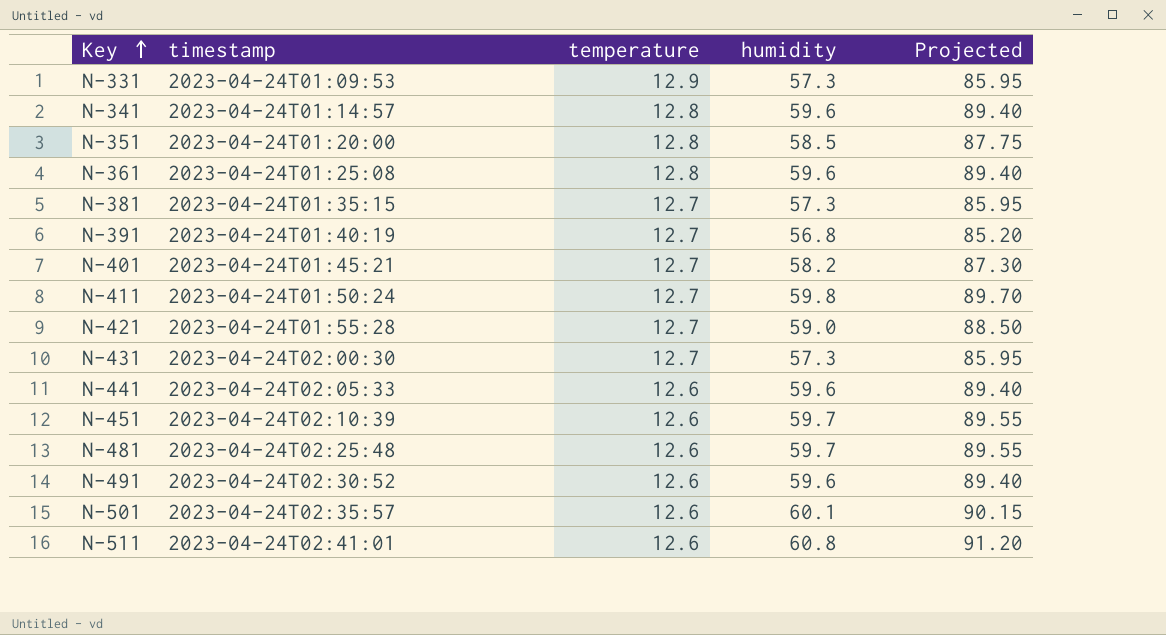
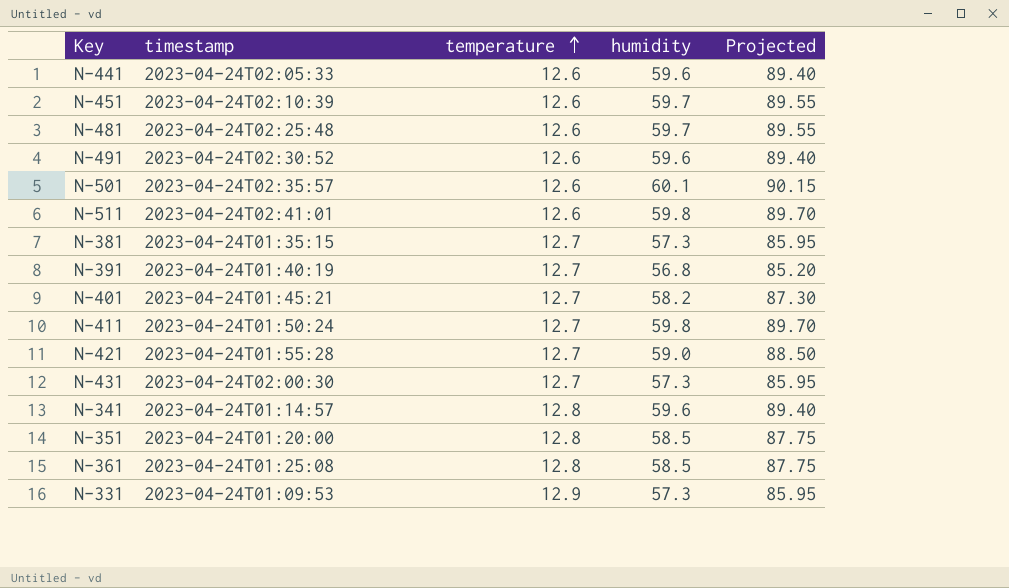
row order: Key ascending -> temperature ascending
N-511 | humidity: 60.8 -> 59.8
N-511 | Projected: 91.20 -> 89.70
N-361 | humidity: 59.6 -> 58.5
N-361 | Projected: 89.40 -> 87.75

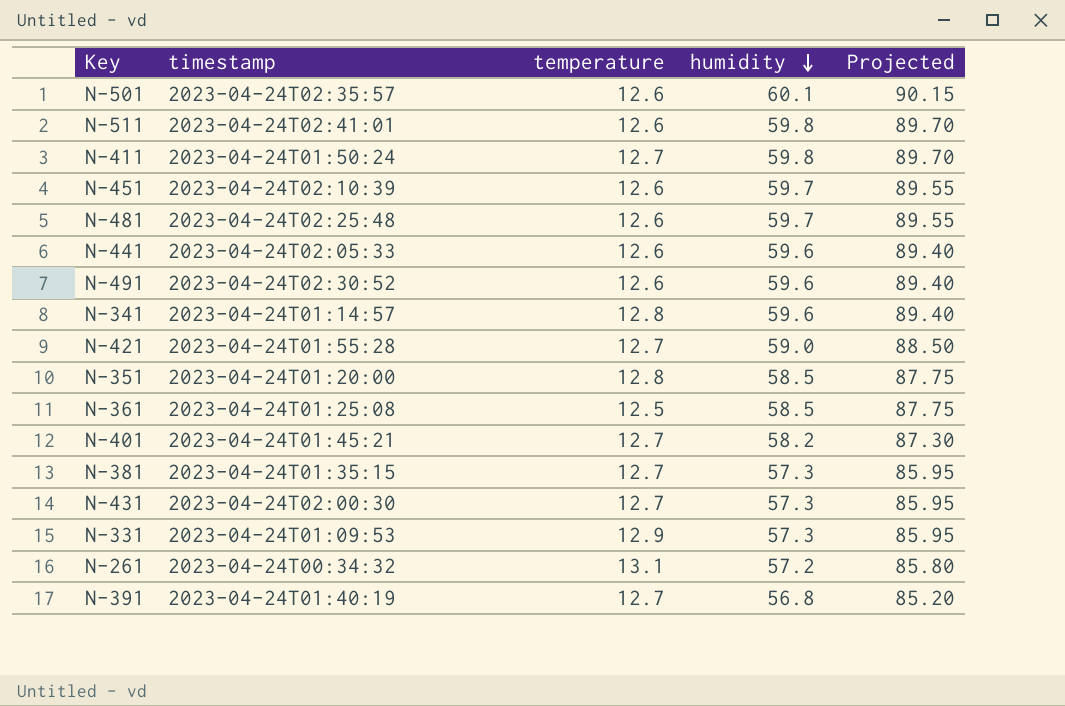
row order: temperature ascending -> humidity descending
N-361 | temperature: 12.8 -> 12.5
row N-261: none -> 2023-04-24T00:34:32 | 13.1 | 57.2 | 85.80

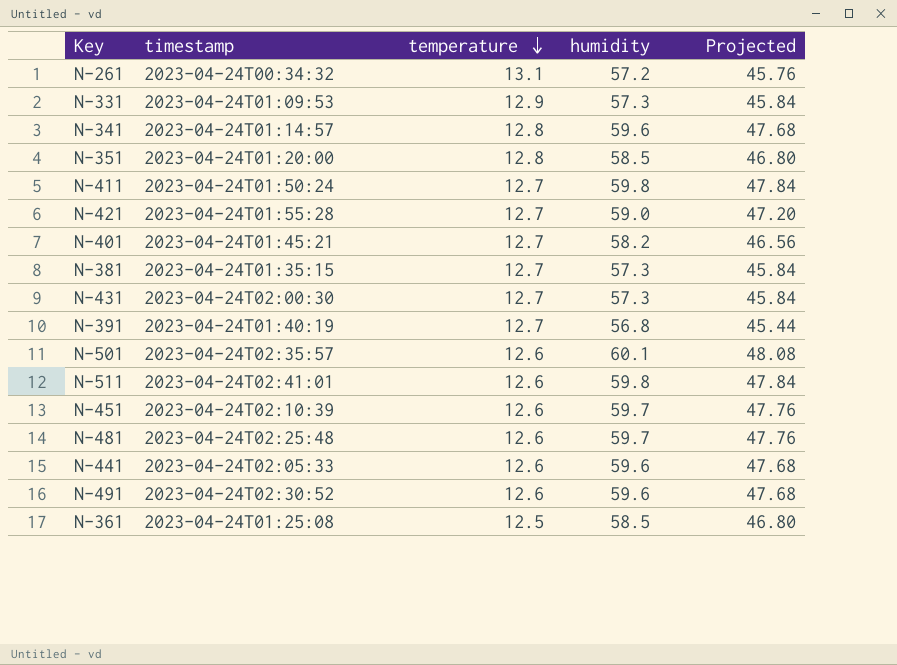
row order: humidity descending -> temperature descending
column Projected | formula: [humidity] * 1.5 -> [humidity] * 0.8

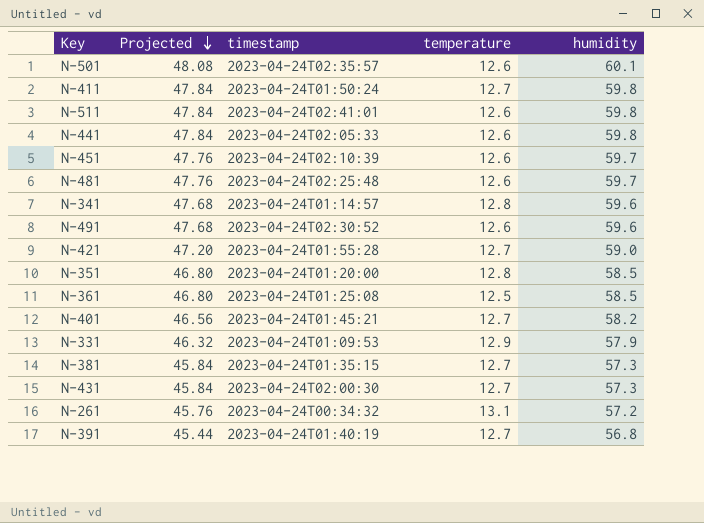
row order: temperature descending -> Projected descending
column Projected | position: 5 -> 2
N-441 | Projected: 47.68 -> 47.84
N-441 | humidity: 59.6 -> 59.8
N-331 | Projected: 45.84 -> 46.32
N-331 | humidity: 57.3 -> 57.9

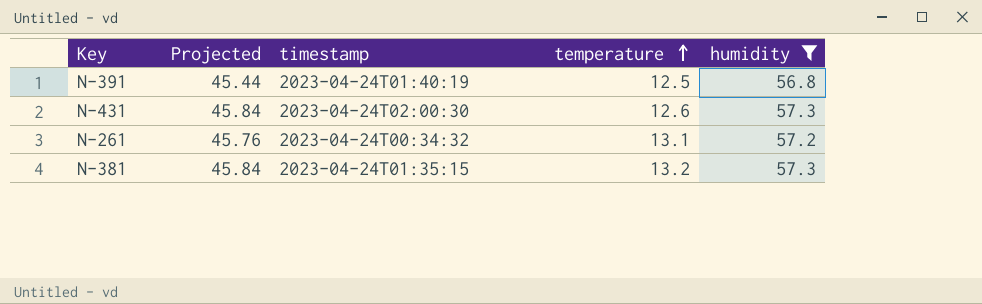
filter: none -> humidity <= 57.3
row order: Projected descending -> temperature ascending
N-391 | temperature: 12.7 -> 12.5
N-431 | temperature: 12.7 -> 12.6
N-381 | temperature: 12.7 -> 13.2

